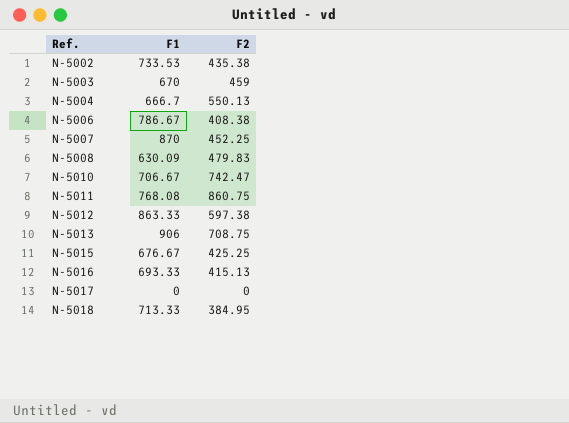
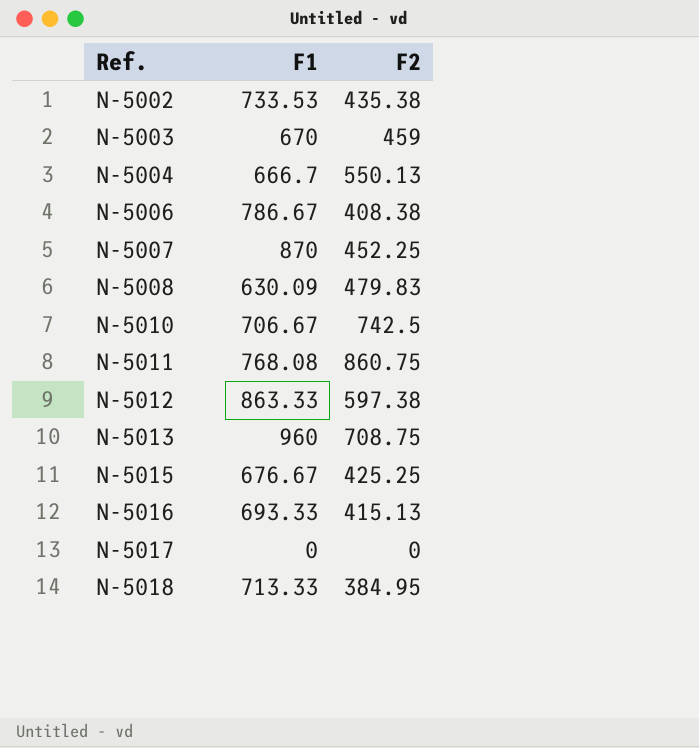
N-5010 | F2: 742.47 -> 742.5
N-5013 | F1: 906 -> 960

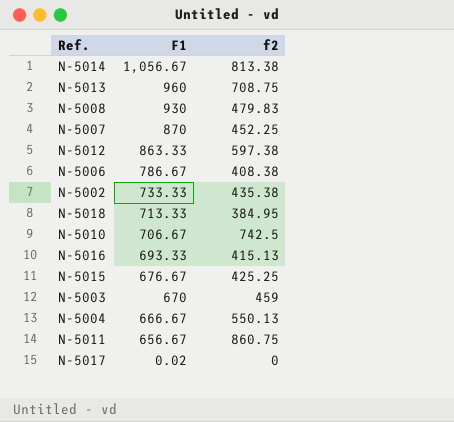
row order: Ref. ascending -> F1 descending
column name: F2 -> f2
row N-5014: none -> 1,056.67 | 813.38
N-5008 | F1: 630.09 -> 930
N-5002 | F1: 733.53 -> 733.33
N-5004 | F1: 666.7 -> 666.67
N-5011 | F1: 768.08 -> 656.67
N-5017 | F1: 0 -> 0.02

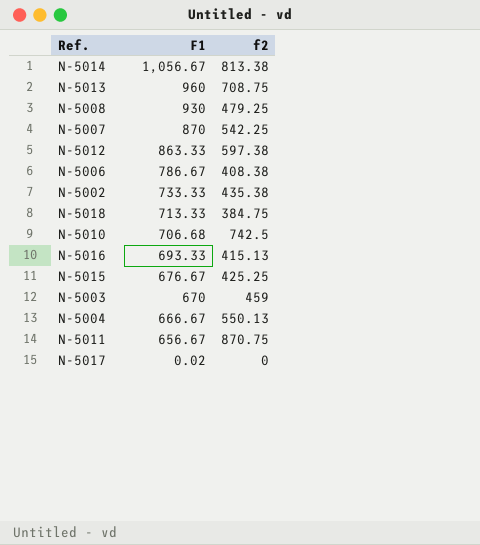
N-5008 | f2: 479.83 -> 479.25
N-5007 | f2: 452.25 -> 542.25
N-5018 | f2: 384.95 -> 384.75
N-5010 | F1: 706.67 -> 706.68
N-5011 | f2: 860.75 -> 870.75

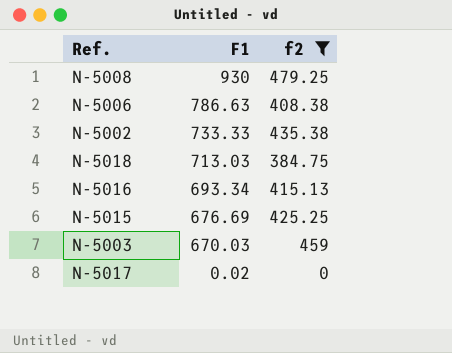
filter: none -> f2 <= 479.25
N-5006 | F1: 786.67 -> 786.63
N-5018 | F1: 713.33 -> 713.03
N-5016 | F1: 693.33 -> 693.34
N-5015 | F1: 676.67 -> 676.69
N-5003 | F1: 670 -> 670.03

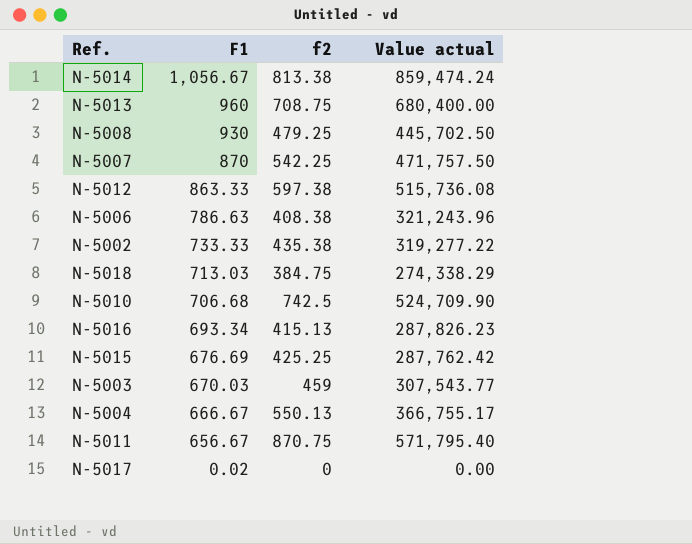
filter: f2 <= 479.25 -> none
column Value actual | formula: none -> [F1] * [f2]

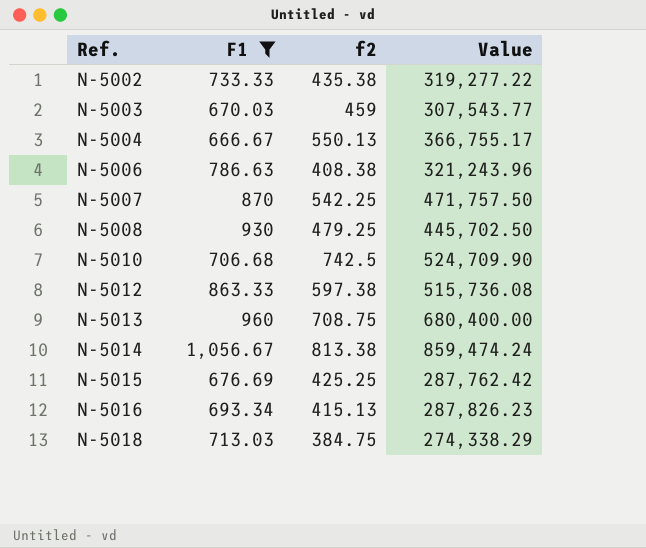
filter: none -> F1 >= 666.67
row order: F1 descending -> Ref. ascending
column name: Value actual -> Value

